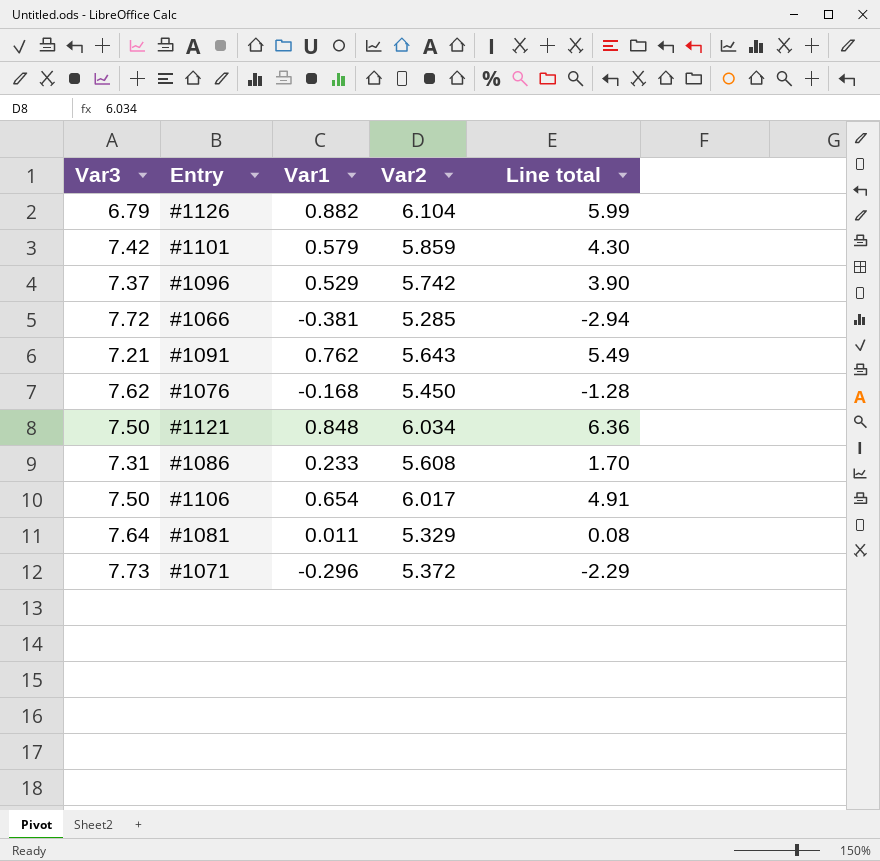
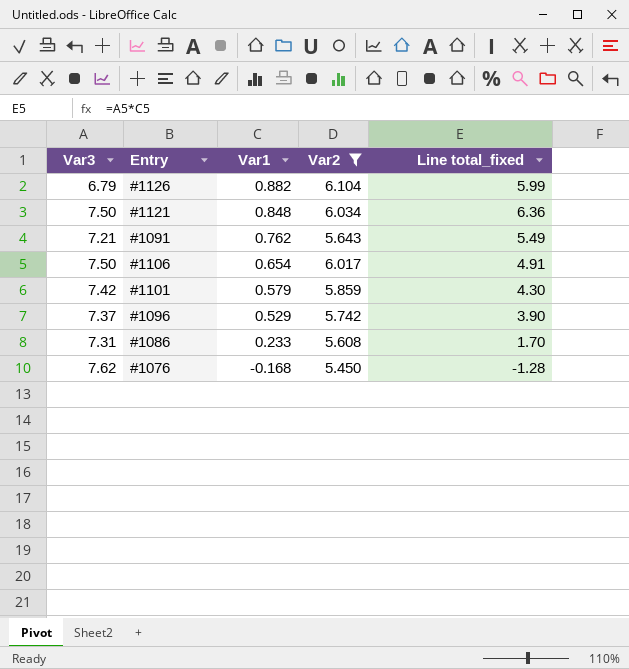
filter: none -> Var2 >= 5.450
row order: none -> Var1 descending
column name: Line total -> Line total_fixed

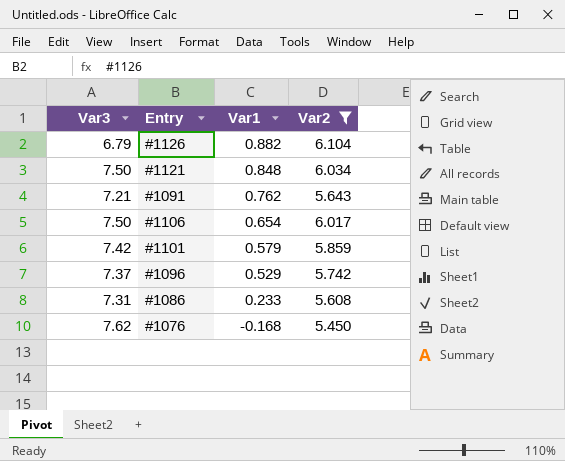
column Line total_fixed | formula: [Var3] * [Var1] -> none

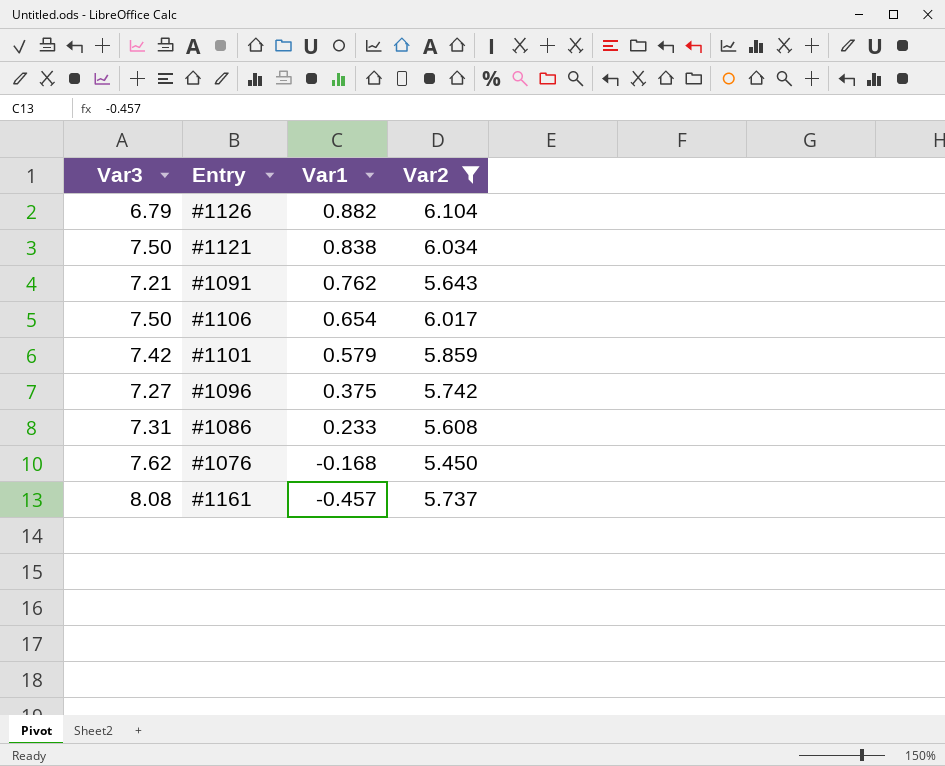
#1121 | Var1: 0.848 -> 0.838
#1096 | Var3: 7.37 -> 7.27
#1096 | Var1: 0.529 -> 0.375
row #1161: none -> 8.08 | -0.457 | 5.737

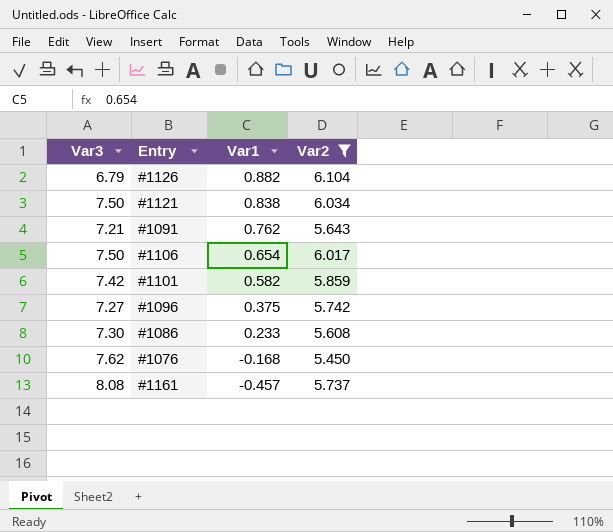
#1101 | Var1: 0.579 -> 0.582
#1086 | Var3: 7.31 -> 7.30

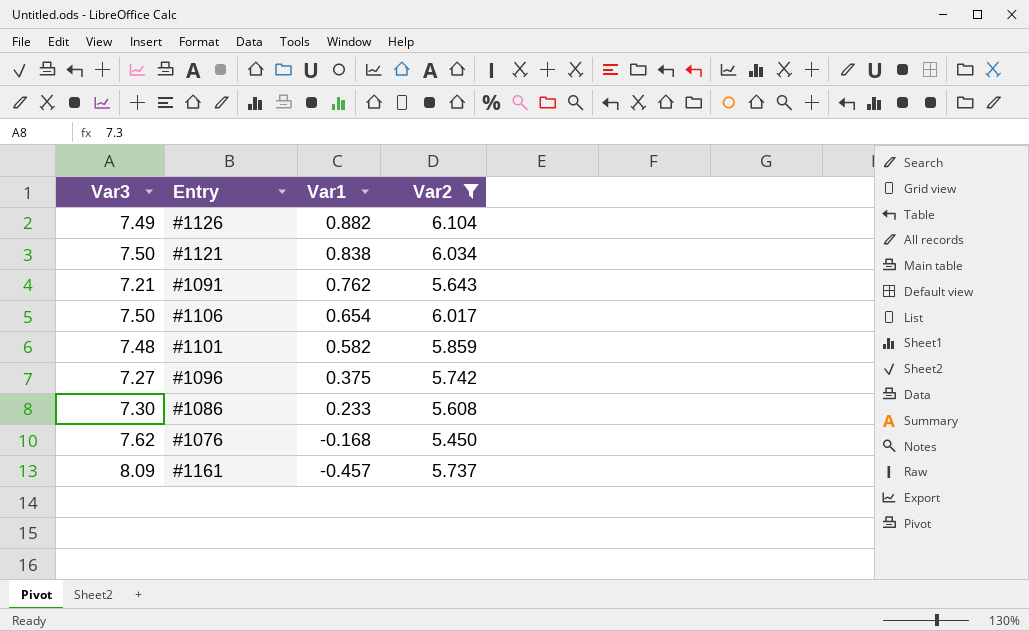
#1126 | Var3: 6.79 -> 7.49
#1101 | Var3: 7.42 -> 7.48
#1161 | Var3: 8.08 -> 8.09

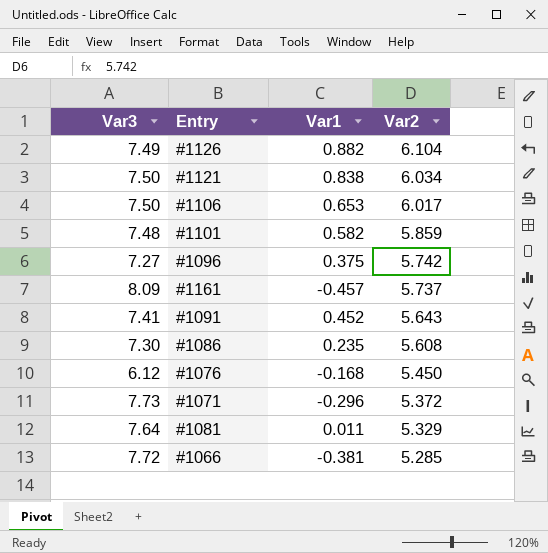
filter: Var2 >= 5.450 -> none
row order: Var1 descending -> Var2 descending
#1106 | Var1: 0.654 -> 0.653
#1091 | Var3: 7.21 -> 7.41
#1091 | Var1: 0.762 -> 0.452
#1086 | Var1: 0.233 -> 0.235
#1076 | Var3: 7.62 -> 6.12

